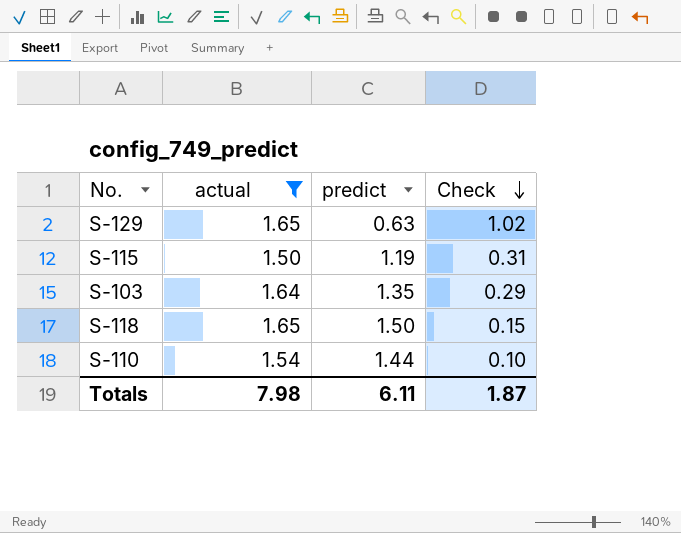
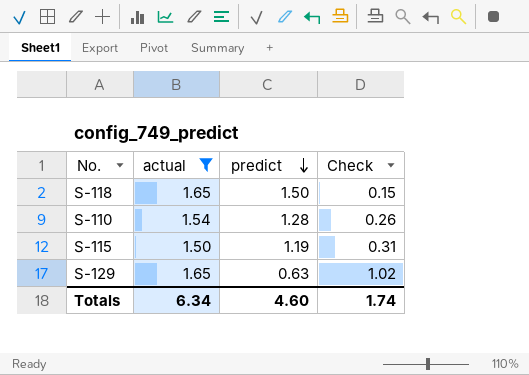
row order: Check descending -> predict descending
row S-103: 1.64 | 1.35 | 0.29 -> none
S-110 | predict: 1.44 -> 1.28
S-110 | Check: 0.10 -> 0.26
Totals | actual: 7.98 -> 6.34
Totals | predict: 6.11 -> 4.60
Totals | Check: 1.87 -> 1.74

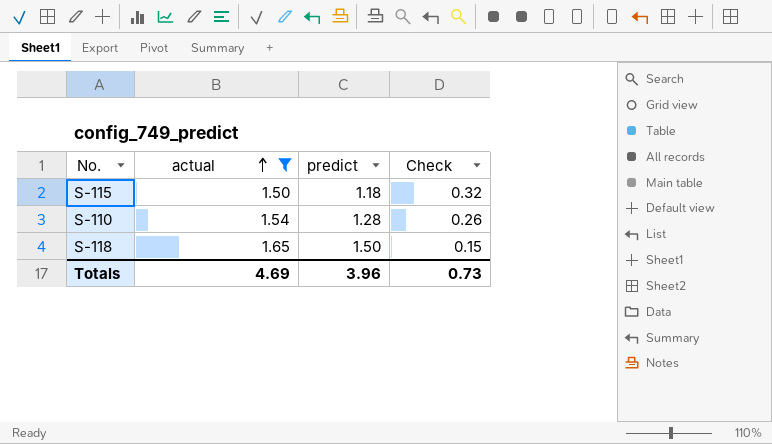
row order: predict descending -> actual ascending
row S-129: 1.65 | 0.63 | 1.02 -> none
S-115 | predict: 1.19 -> 1.18
S-115 | Check: 0.31 -> 0.32
Totals | actual: 6.34 -> 4.69
Totals | predict: 4.60 -> 3.96
Totals | Check: 1.74 -> 0.73

